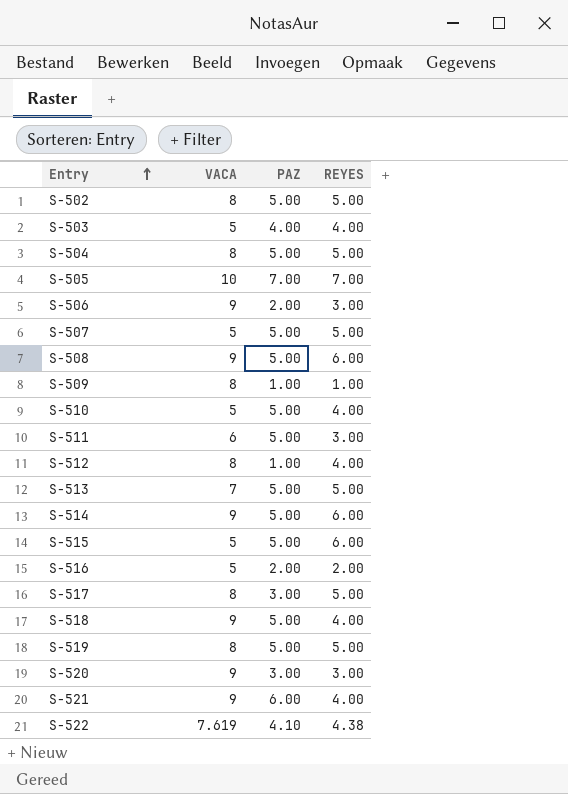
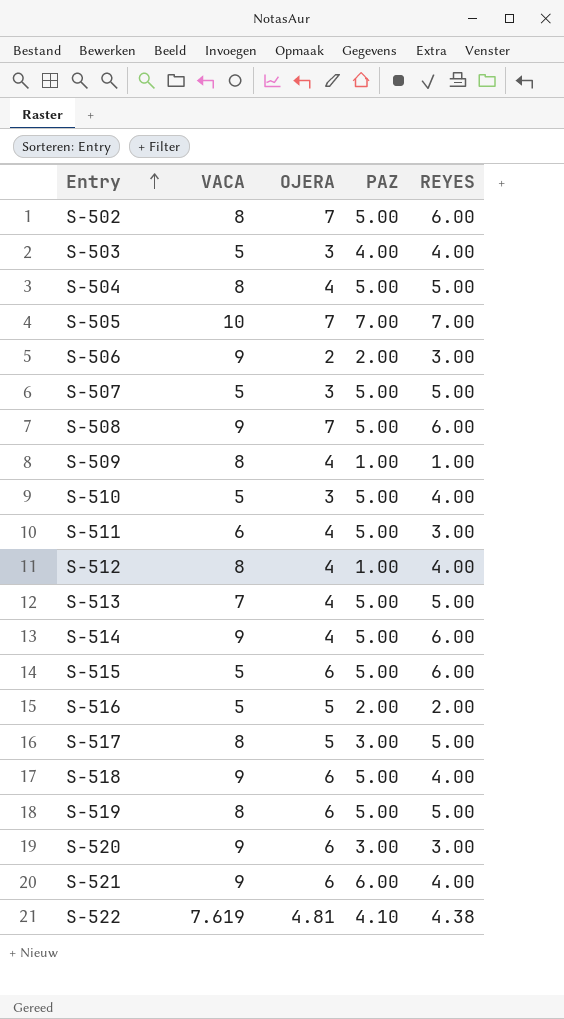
column OJERA | position: none -> 3
S-502 | REYES: 5.00 -> 6.00

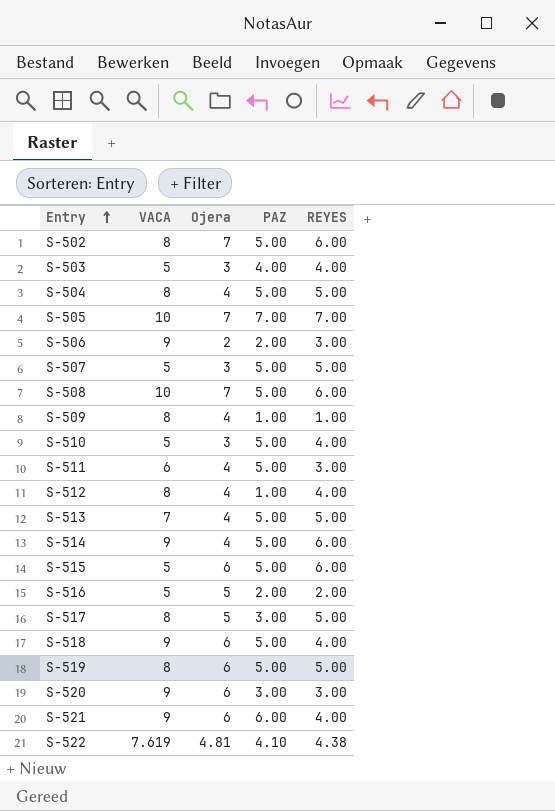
column name: OJERA -> Ojera
S-508 | VACA: 9 -> 10

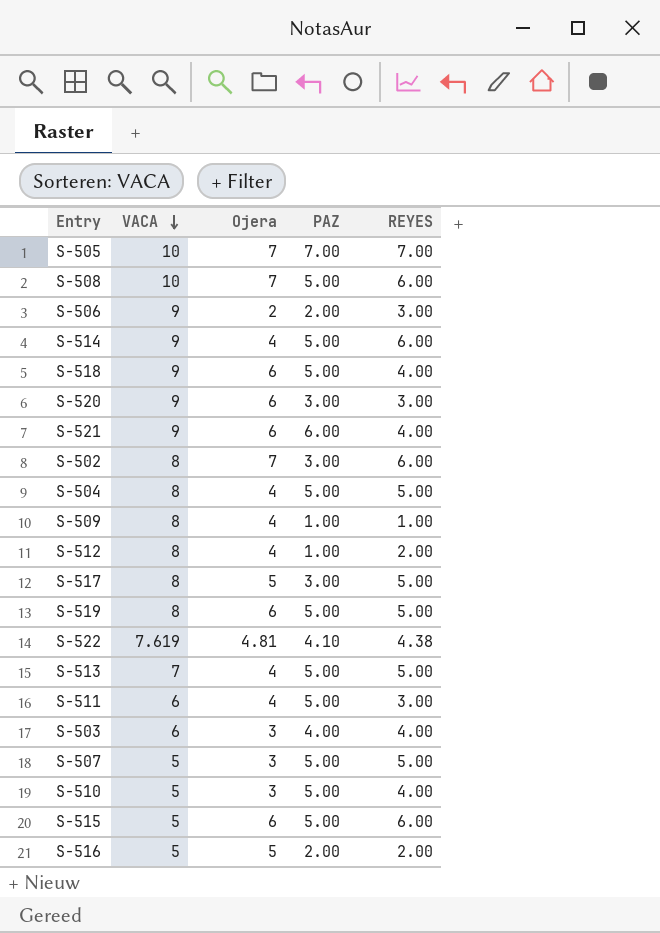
row order: Entry ascending -> VACA descending
S-502 | PAZ: 5.00 -> 3.00
S-512 | REYES: 4.00 -> 2.00
S-503 | VACA: 5 -> 6

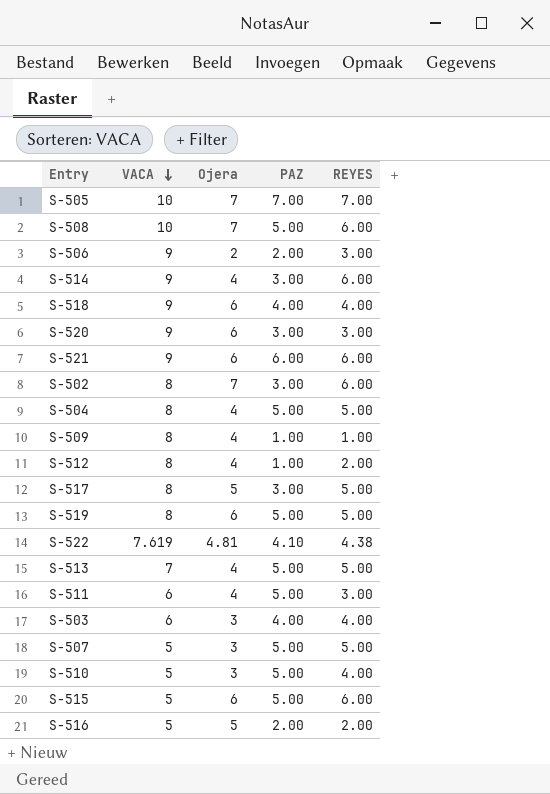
S-514 | PAZ: 5.00 -> 3.00
S-518 | PAZ: 5.00 -> 4.00
S-521 | REYES: 4.00 -> 6.00

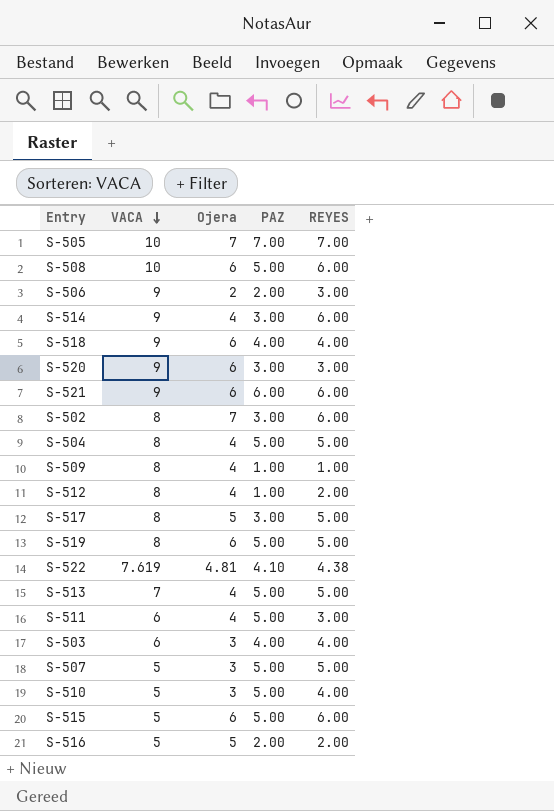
S-508 | Ojera: 7 -> 6

